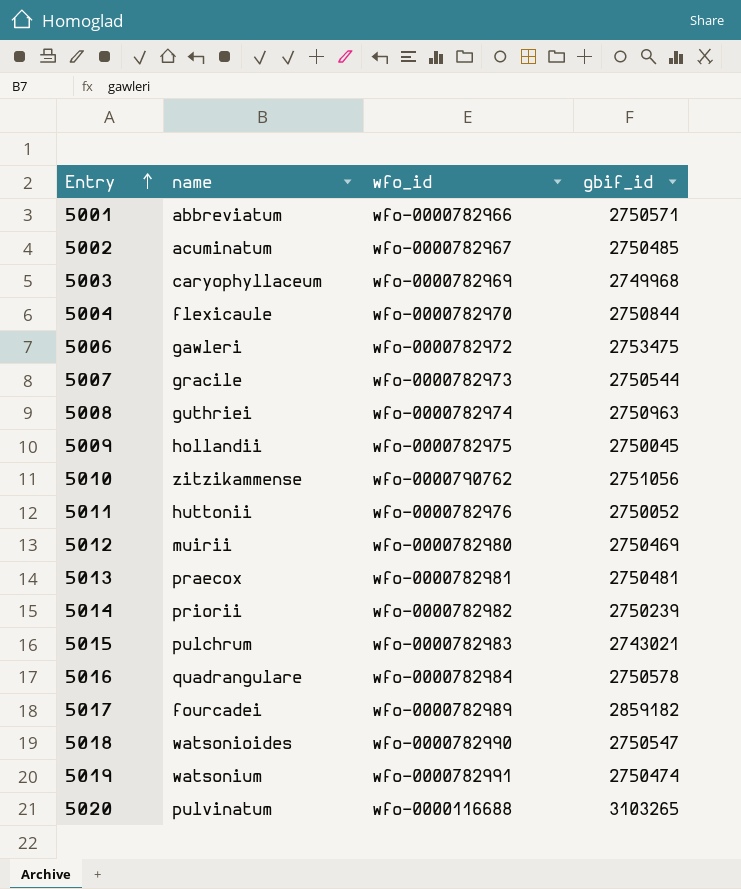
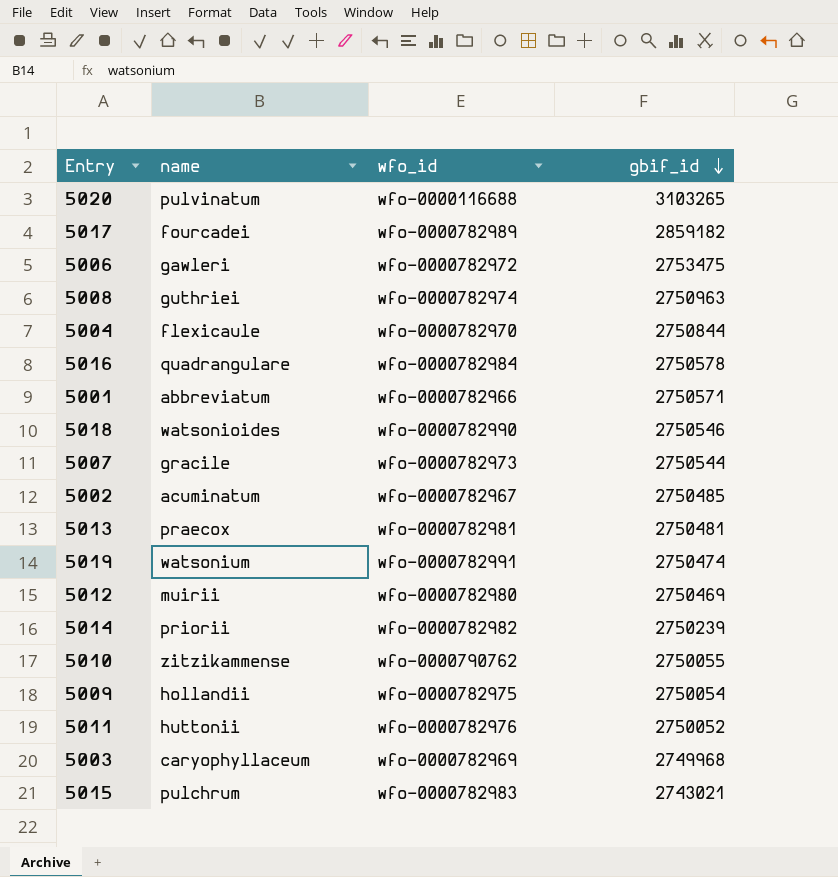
row order: Entry ascending -> gbif_id descending
5018 | gbif_id: 2750547 -> 2750546
5010 | gbif_id: 2751056 -> 2750055
5009 | gbif_id: 2750045 -> 2750054

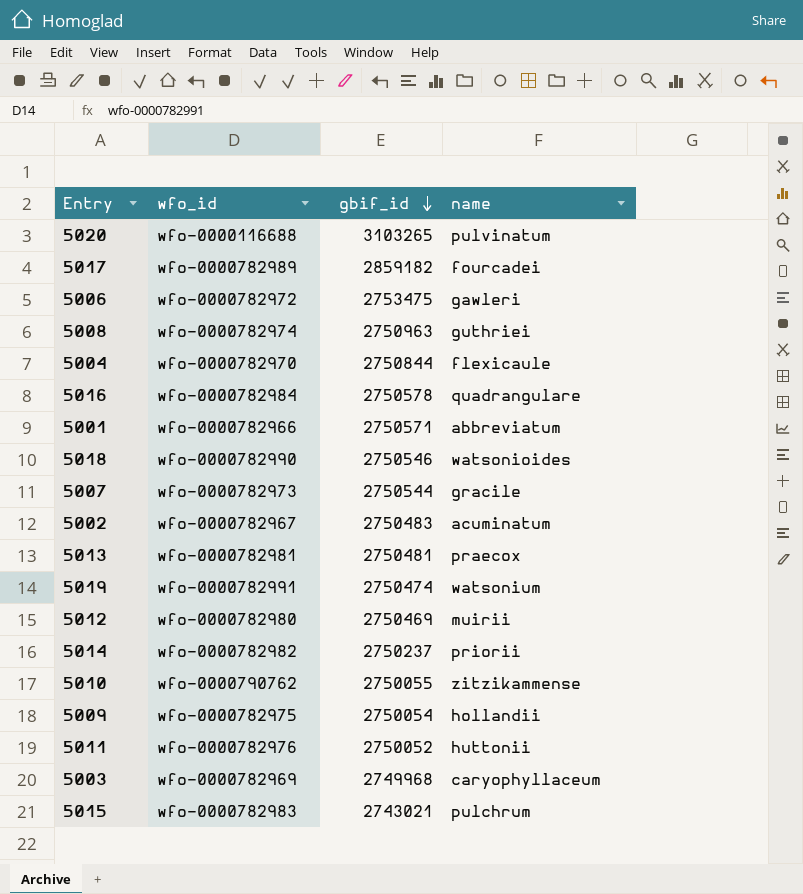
column name | position: 2 -> 4
5002 | gbif_id: 2750485 -> 2750483
5014 | gbif_id: 2750239 -> 2750237

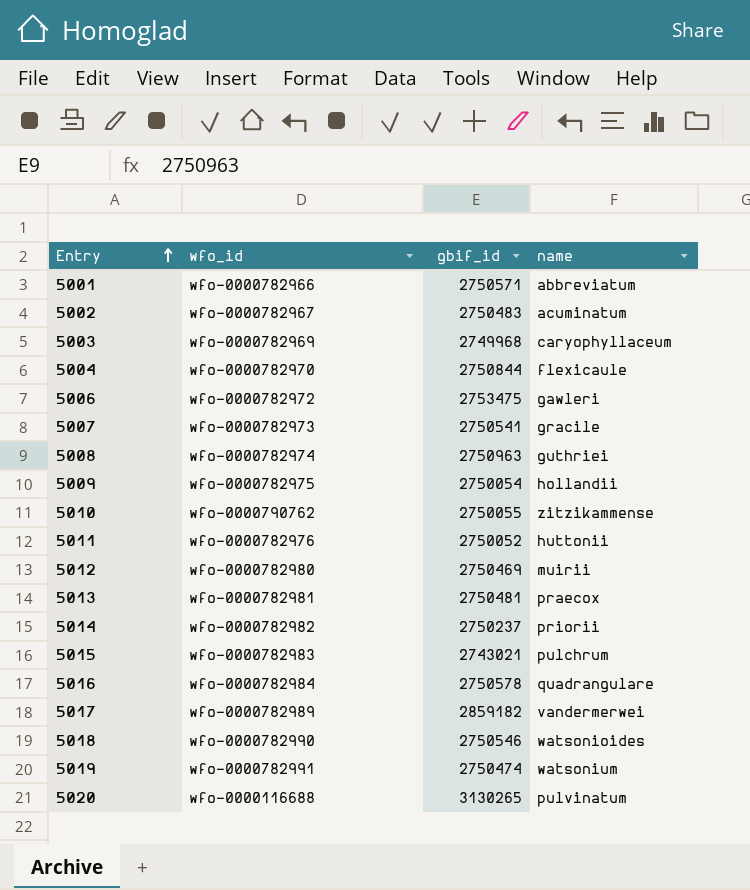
row order: gbif_id descending -> Entry ascending
5007 | gbif_id: 2750544 -> 2750541
5017 | name: fourcadei -> vandermerwei
5020 | gbif_id: 3103265 -> 3130265

